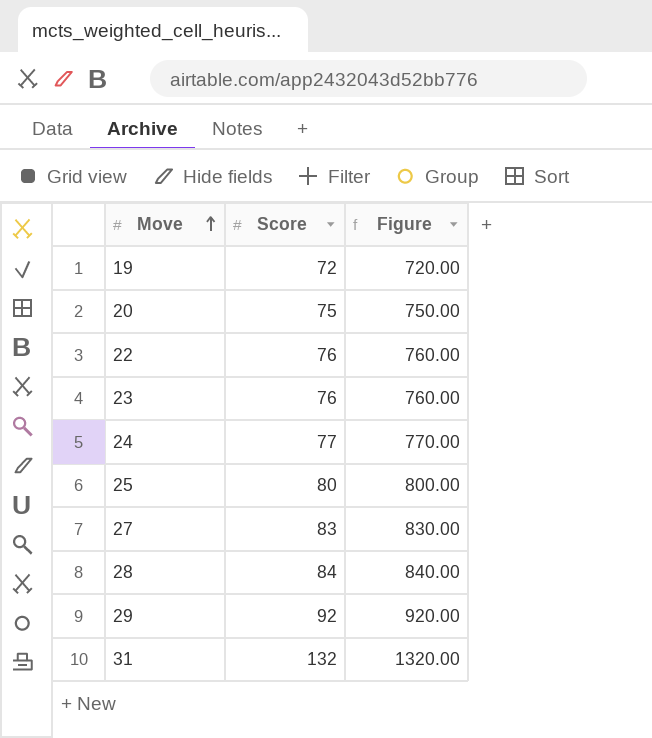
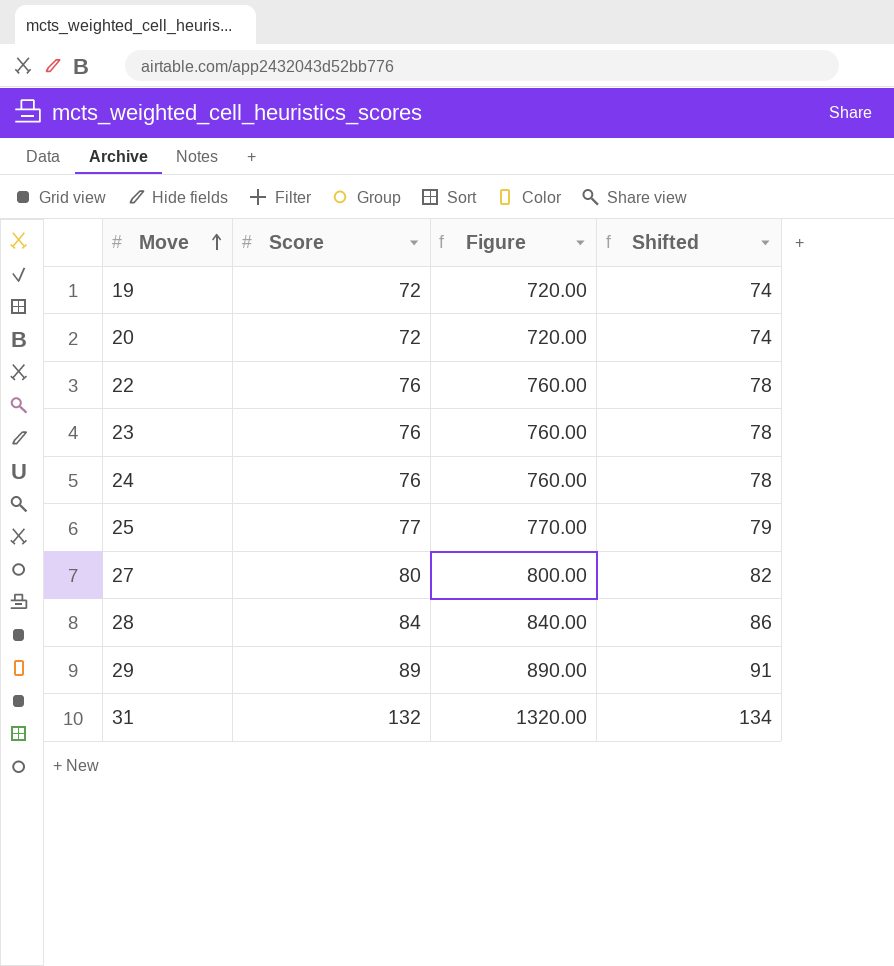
column Shifted | formula: none -> [Score] + 2
20 | Score: 75 -> 72
20 | Figure: 750.00 -> 720.00
24 | Score: 77 -> 76
24 | Figure: 770.00 -> 760.00
25 | Score: 80 -> 77
25 | Figure: 800.00 -> 770.00
27 | Score: 83 -> 80
27 | Figure: 830.00 -> 800.00
29 | Score: 92 -> 89
29 | Figure: 920.00 -> 890.00

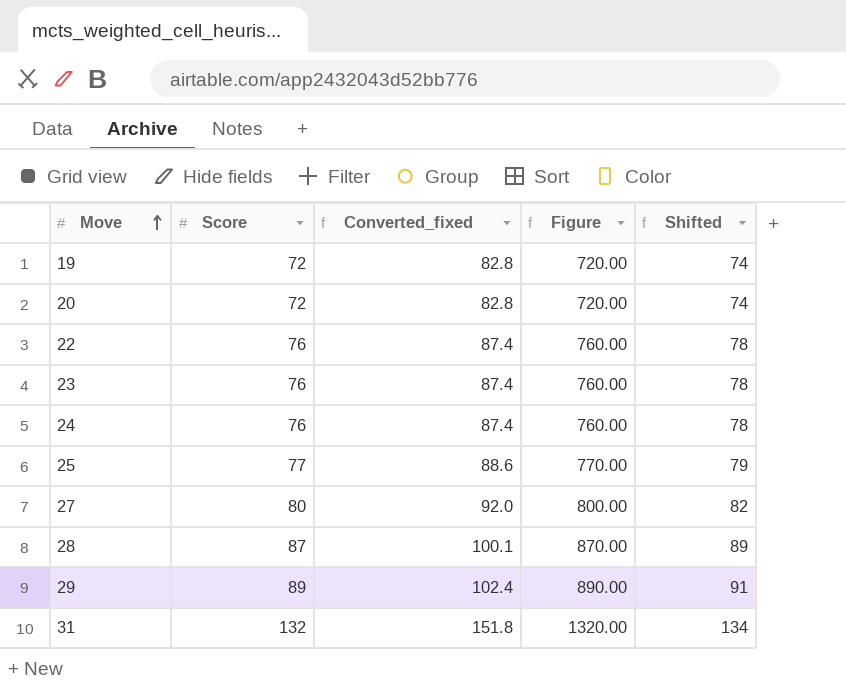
column Converted_fixed | formula: none -> [Score] * 1.15
28 | Score: 84 -> 87
28 | Figure: 840.00 -> 870.00
28 | Shifted: 86 -> 89

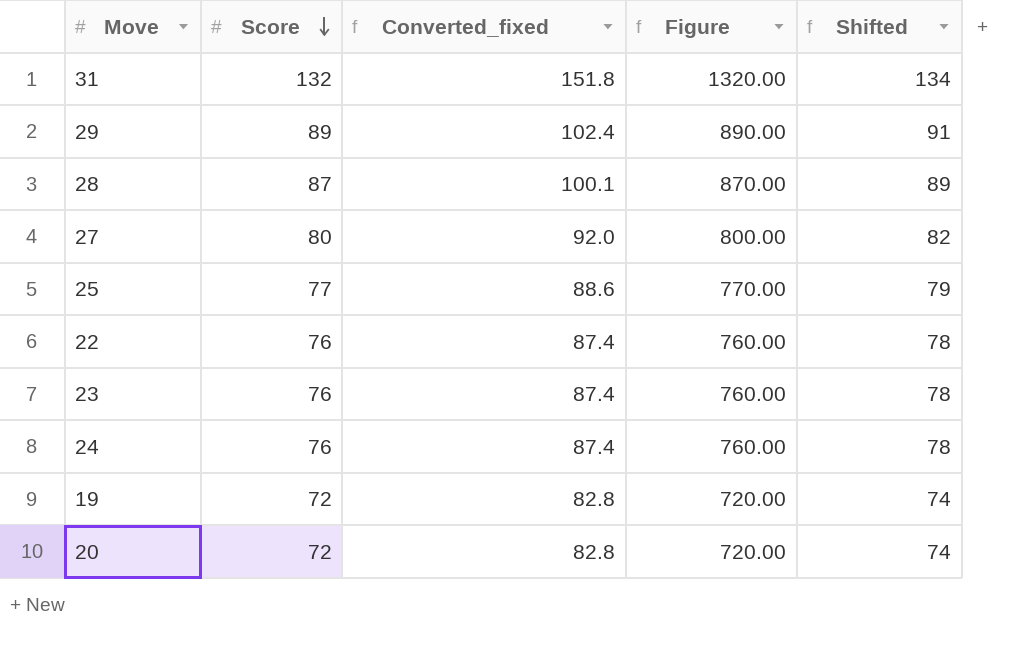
row order: Move ascending -> Score descending

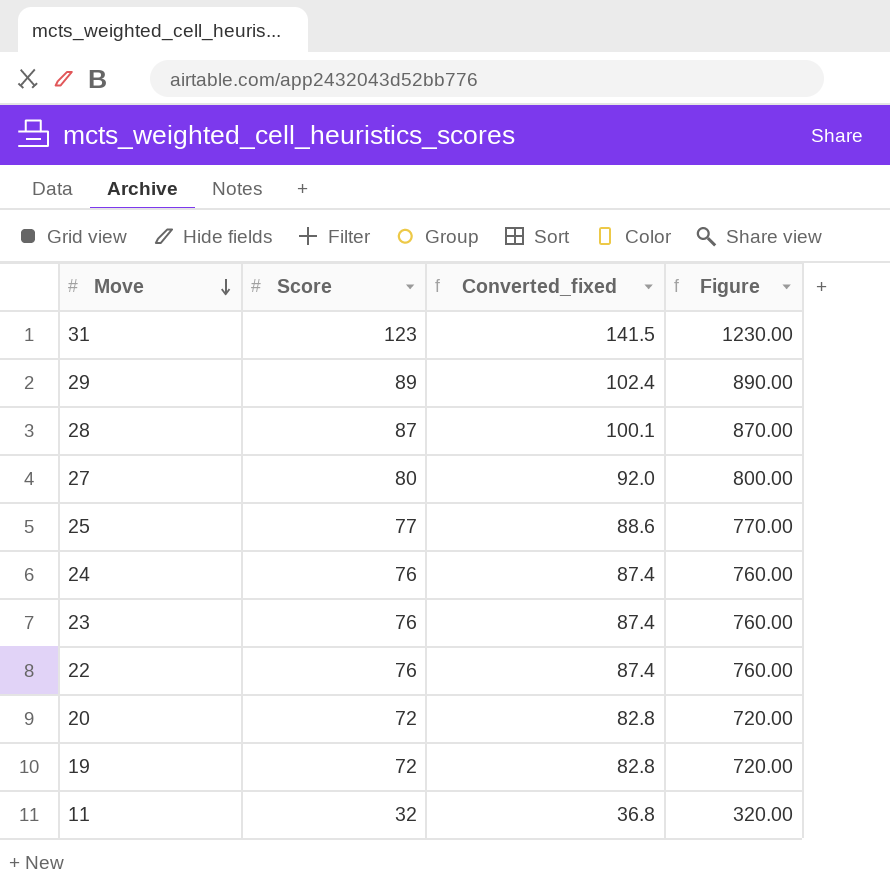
row order: Score descending -> Move descending
column Shifted | formula: [Score] + 2 -> none
31 | Score: 132 -> 123
31 | Converted_fixed: 151.8 -> 141.5
31 | Figure: 1320.00 -> 1230.00
row 11: none -> 32 | 36.8 | 320.00

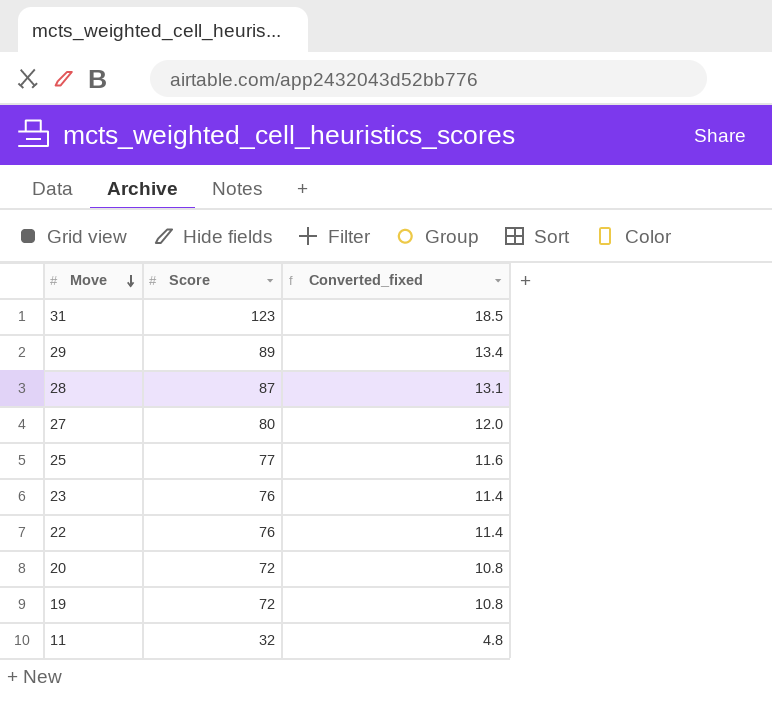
column Figure | formula: [Score] * 10 -> none
column Converted_fixed | formula: [Score] * 1.15 -> [Score] * 0.15
row 24: 76 | 87.4 | 760.00 -> none

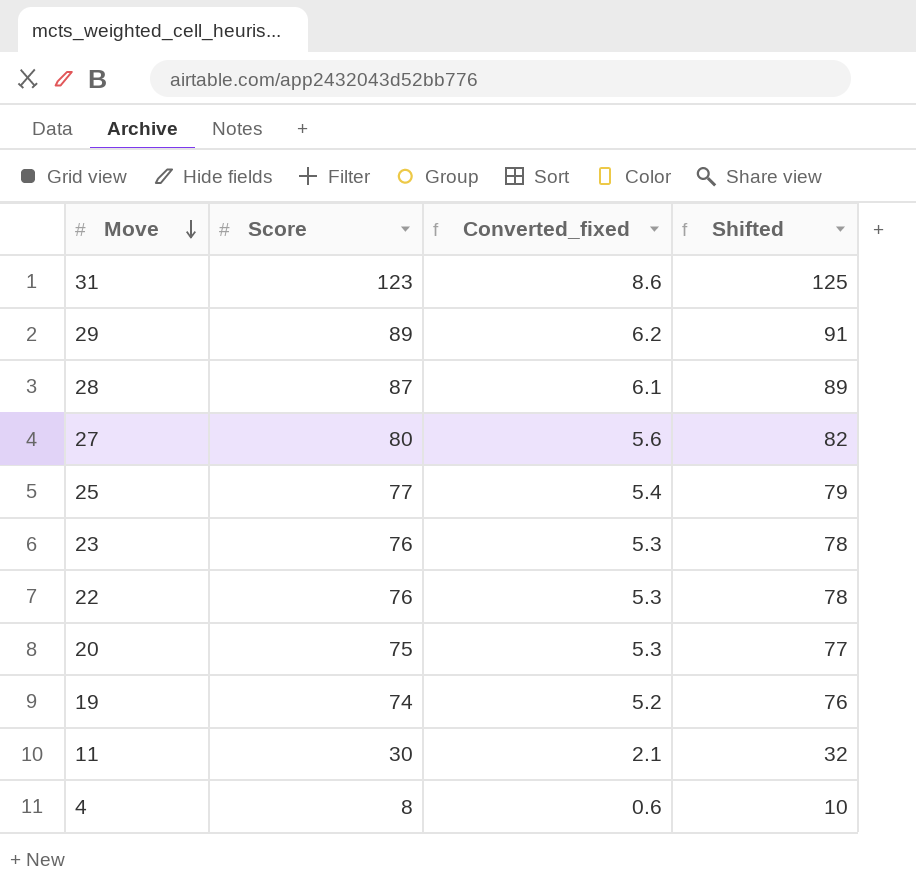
column Converted_fixed | formula: [Score] * 0.15 -> [Score] * 0.07
column Shifted | formula: none -> [Score] + 2
20 | Score: 72 -> 75
19 | Score: 72 -> 74
11 | Score: 32 -> 30
row 4: none -> 8 | 0.6 | 10

